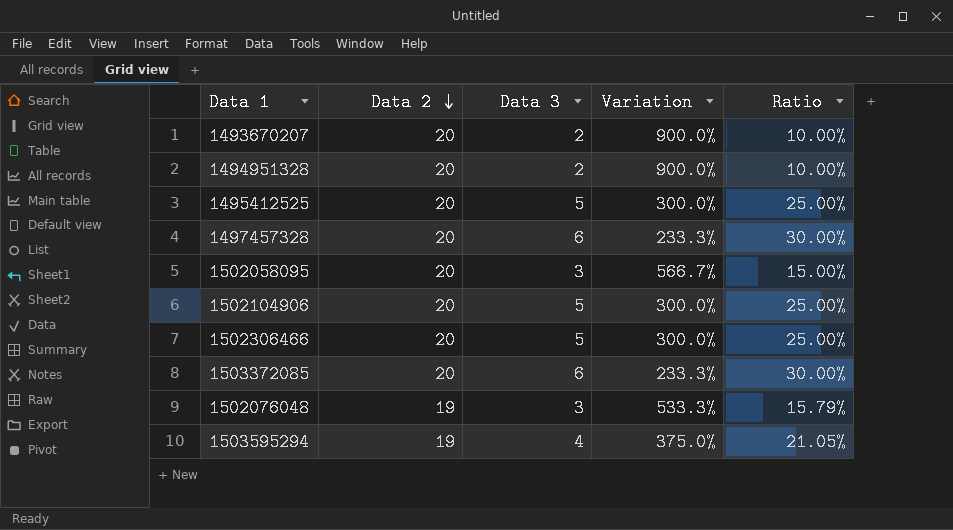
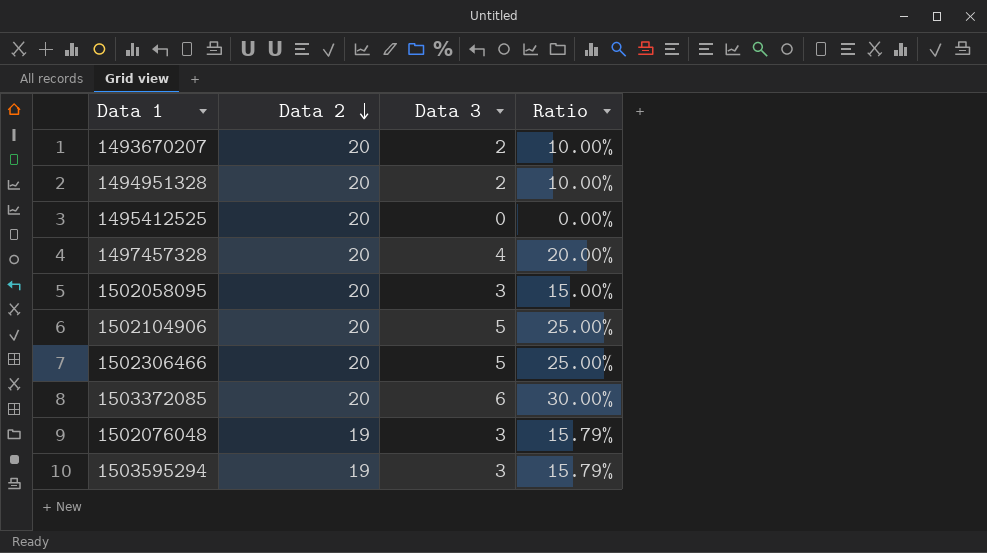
column Variation | formula: ([Data 2] - [Data 3]) / [Data 3] -> none
1495412525 | Data 3: 5 -> 0
1495412525 | Ratio: 25.00% -> 0.00%
1497457328 | Data 3: 6 -> 4
1497457328 | Ratio: 30.00% -> 20.00%
1503595294 | Data 3: 4 -> 3
1503595294 | Ratio: 21.05% -> 15.79%

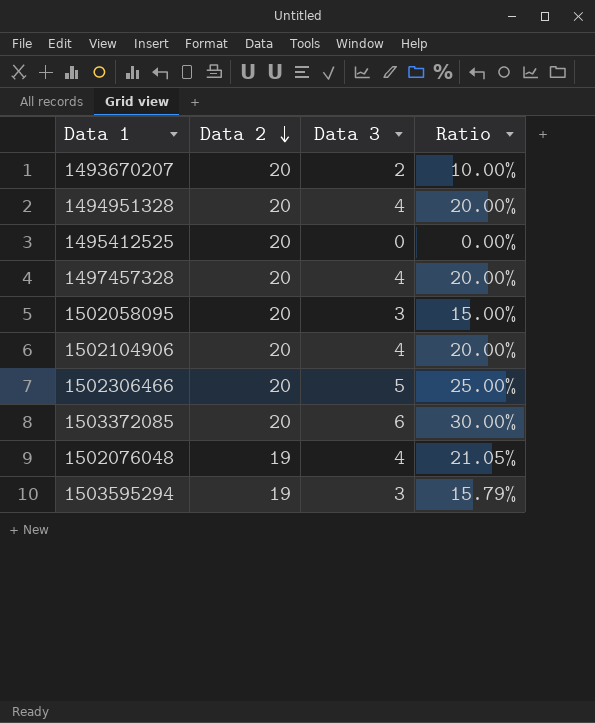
1494951328 | Data 3: 2 -> 4
1494951328 | Ratio: 10.00% -> 20.00%
1502104906 | Data 3: 5 -> 4
1502104906 | Ratio: 25.00% -> 20.00%
1502076048 | Data 3: 3 -> 4
1502076048 | Ratio: 15.79% -> 21.05%

